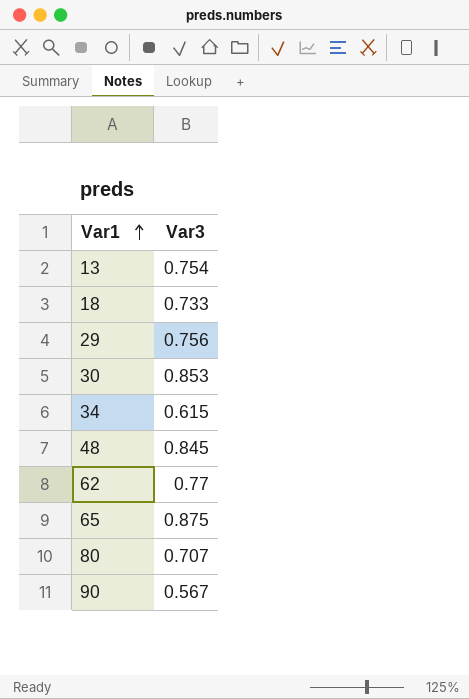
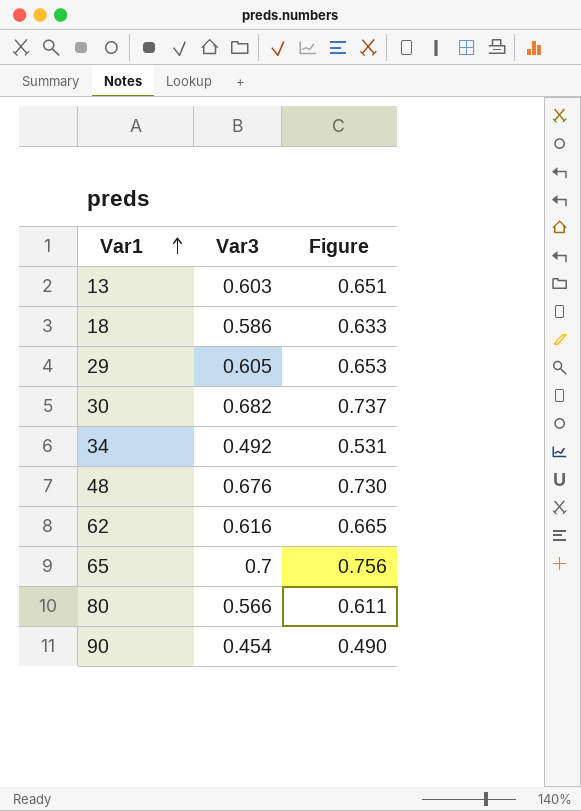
column Figure | formula: none -> [Var3] * 1.08
13 | Var3: 0.754 -> 0.603
18 | Var3: 0.733 -> 0.586
29 | Var3: 0.756 -> 0.605
30 | Var3: 0.853 -> 0.682
34 | Var3: 0.615 -> 0.492
48 | Var3: 0.845 -> 0.676
62 | Var3: 0.77 -> 0.616
65 | Var3: 0.875 -> 0.7
80 | Var3: 0.707 -> 0.566
90 | Var3: 0.567 -> 0.454

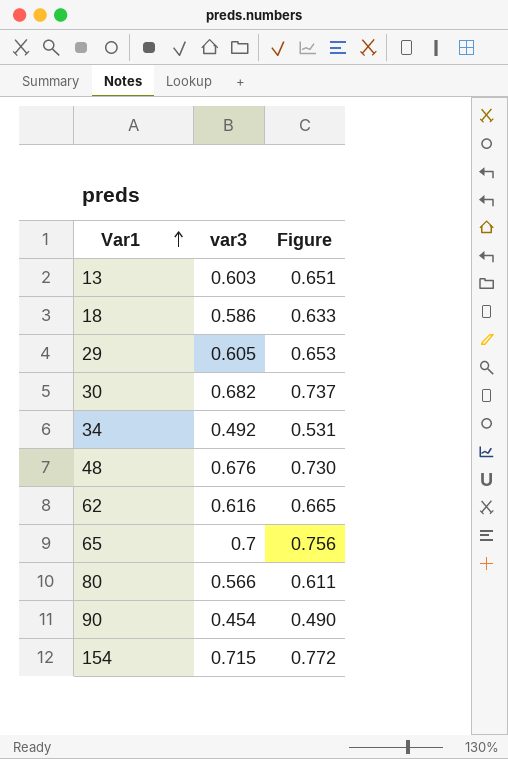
column name: Var3 -> var3
row 154: none -> 0.715 | 0.772

